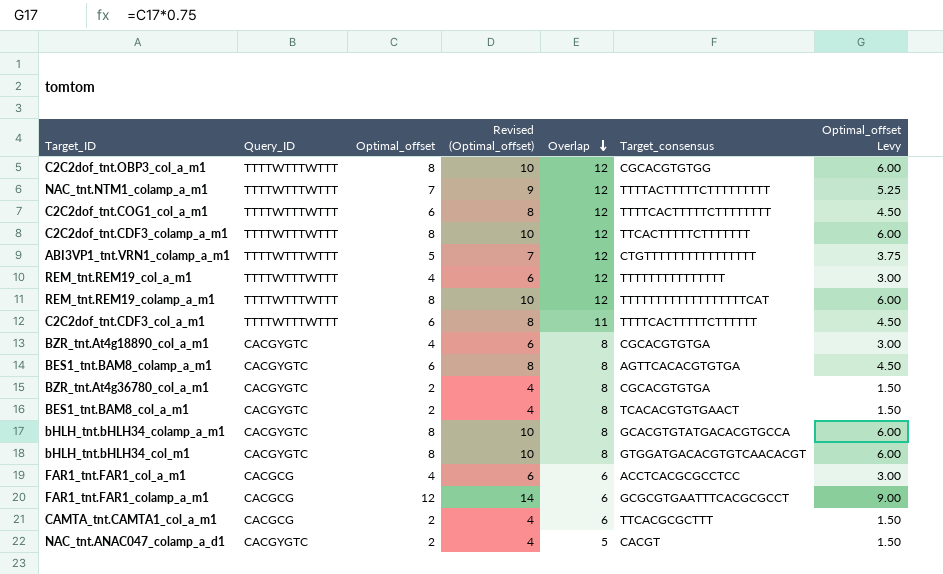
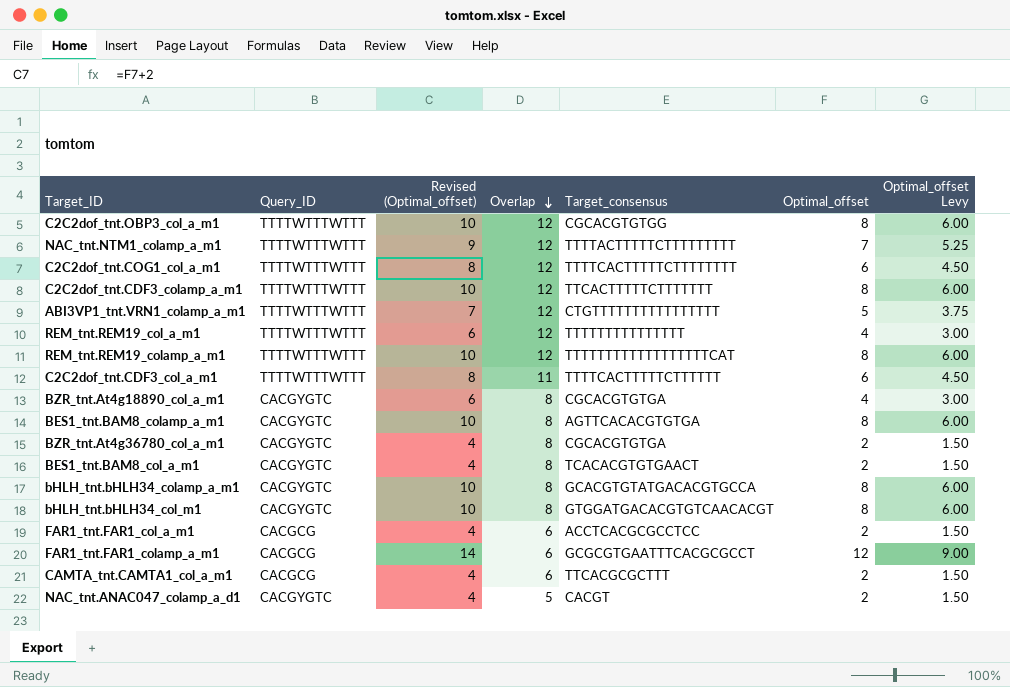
column Optimal_offset | position: 3 -> 6
BES1_tnt.BAM8_colamp_a_m1 | Revised (Optimal_offset): 8 -> 10
BES1_tnt.BAM8_colamp_a_m1 | Optimal_offset: 6 -> 8
BES1_tnt.BAM8_colamp_a_m1 | Optimal_offset Levy: 4.50 -> 6.00
FAR1_tnt.FAR1_col_a_m1 | Revised (Optimal_offset): 6 -> 4
FAR1_tnt.FAR1_col_a_m1 | Optimal_offset: 4 -> 2
FAR1_tnt.FAR1_col_a_m1 | Optimal_offset Levy: 3.00 -> 1.50

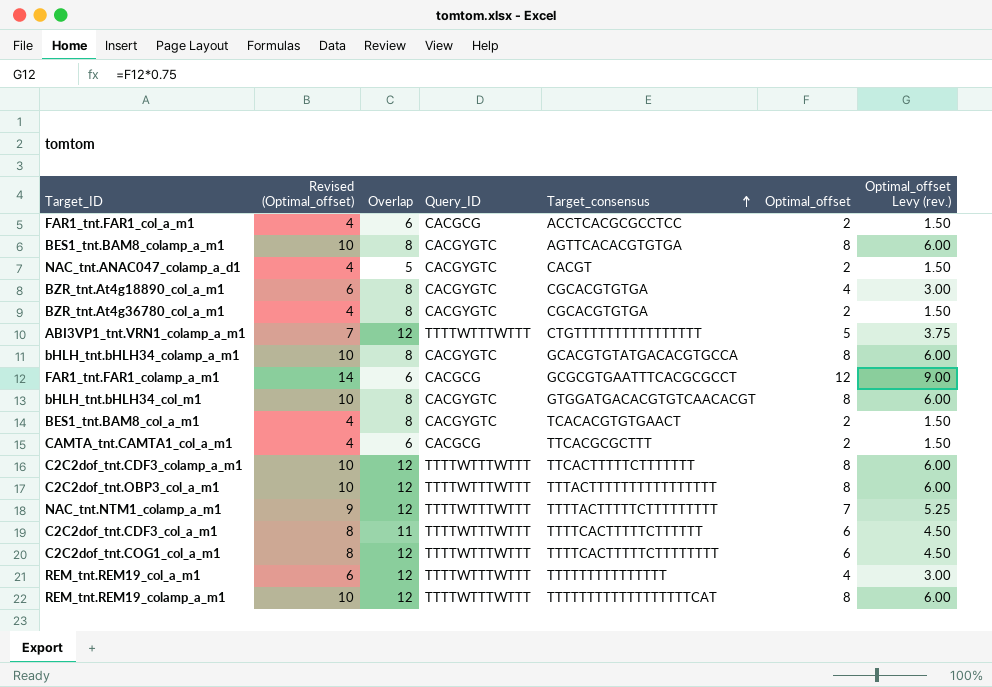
row order: Overlap descending -> Target_consensus ascending
column Query_ID | position: 2 -> 4
column name: Optimal_offset Levy -> Optimal_offset Levy (rev.)
C2C2dof_tnt.OBP3_col_a_m1 | Target_consensus: CGCACGTGTGG -> TTTACTTTTTTTTTTTTTTTT

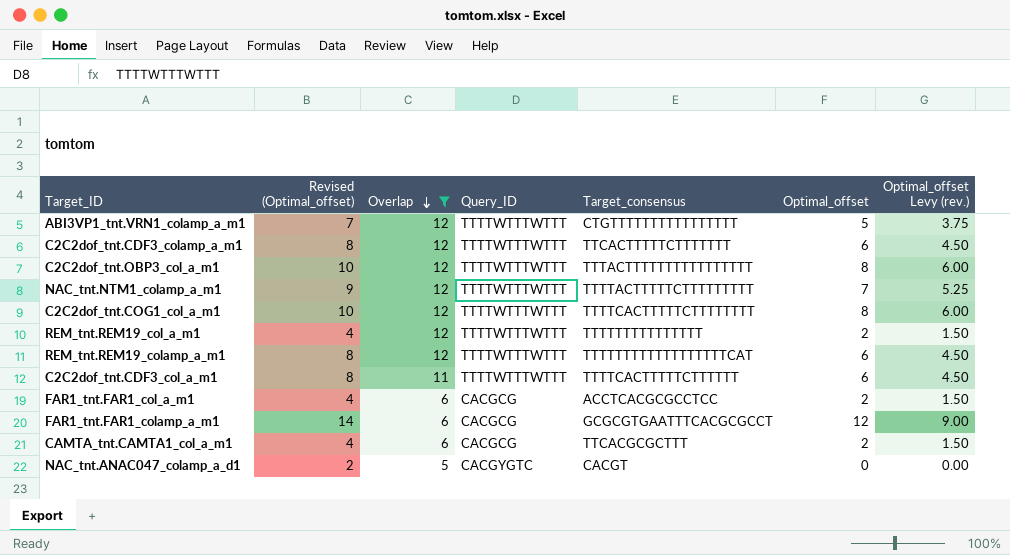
filter: none -> Overlap != 8
row order: Target_consensus ascending -> Overlap descending
C2C2dof_tnt.CDF3_colamp_a_m1 | Revised (Optimal_offset): 10 -> 8
C2C2dof_tnt.CDF3_colamp_a_m1 | Optimal_offset: 8 -> 6
C2C2dof_tnt.CDF3_colamp_a_m1 | Optimal_offset Levy (rev.): 6.00 -> 4.50
C2C2dof_tnt.COG1_col_a_m1 | Revised (Optimal_offset): 8 -> 10
C2C2dof_tnt.COG1_col_a_m1 | Optimal_offset: 6 -> 8
C2C2dof_tnt.COG1_col_a_m1 | Optimal_offset Levy (rev.): 4.50 -> 6.00
REM_tnt.REM19_col_a_m1 | Revised (Optimal_offset): 6 -> 4
REM_tnt.REM19_col_a_m1 | Optimal_offset: 4 -> 2
REM_tnt.REM19_col_a_m1 | Optimal_offset Levy (rev.): 3.00 -> 1.50
REM_tnt.REM19_colamp_a_m1 | Revised (Optimal_offset): 10 -> 8
REM_tnt.REM19_colamp_a_m1 | Optimal_offset: 8 -> 6
REM_tnt.REM19_colamp_a_m1 | Optimal_offset Levy (rev.): 6.00 -> 4.50
NAC_tnt.ANAC047_colamp_a_d1 | Revised (Optimal_offset): 4 -> 2
NAC_tnt.ANAC047_colamp_a_d1 | Optimal_offset: 2 -> 0
NAC_tnt.ANAC047_colamp_a_d1 | Optimal_offset Levy (rev.): 1.50 -> 0.00

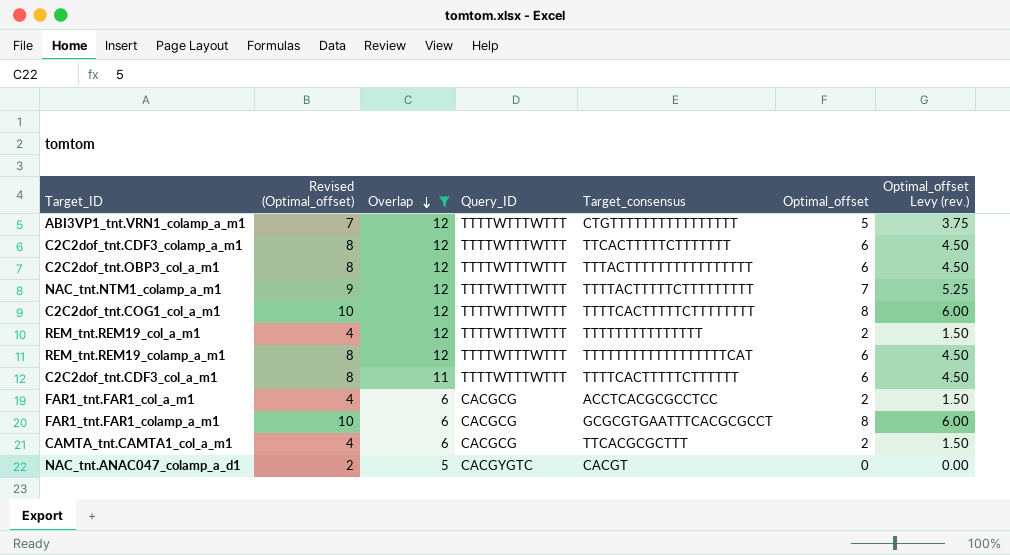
C2C2dof_tnt.OBP3_col_a_m1 | Revised (Optimal_offset): 10 -> 8
C2C2dof_tnt.OBP3_col_a_m1 | Optimal_offset: 8 -> 6
C2C2dof_tnt.OBP3_col_a_m1 | Optimal_offset Levy (rev.): 6.00 -> 4.50
FAR1_tnt.FAR1_colamp_a_m1 | Revised (Optimal_offset): 14 -> 10
FAR1_tnt.FAR1_colamp_a_m1 | Optimal_offset: 12 -> 8
FAR1_tnt.FAR1_colamp_a_m1 | Optimal_offset Levy (rev.): 9.00 -> 6.00

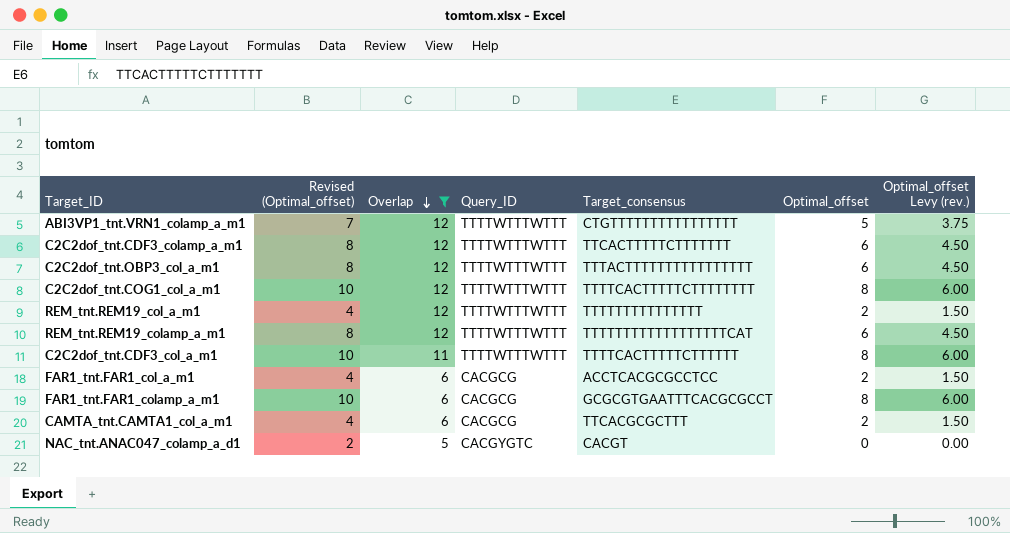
row NAC_tnt.NTM1_colamp_a_m1: 9 | 12 | TTTTWTTTWTTT | TTTTACTTTTTCTTTTTTTTT | 7 | 5.25 -> none
C2C2dof_tnt.CDF3_col_a_m1 | Revised (Optimal_offset): 8 -> 10
C2C2dof_tnt.CDF3_col_a_m1 | Optimal_offset: 6 -> 8
C2C2dof_tnt.CDF3_col_a_m1 | Optimal_offset Levy (rev.): 4.50 -> 6.00

